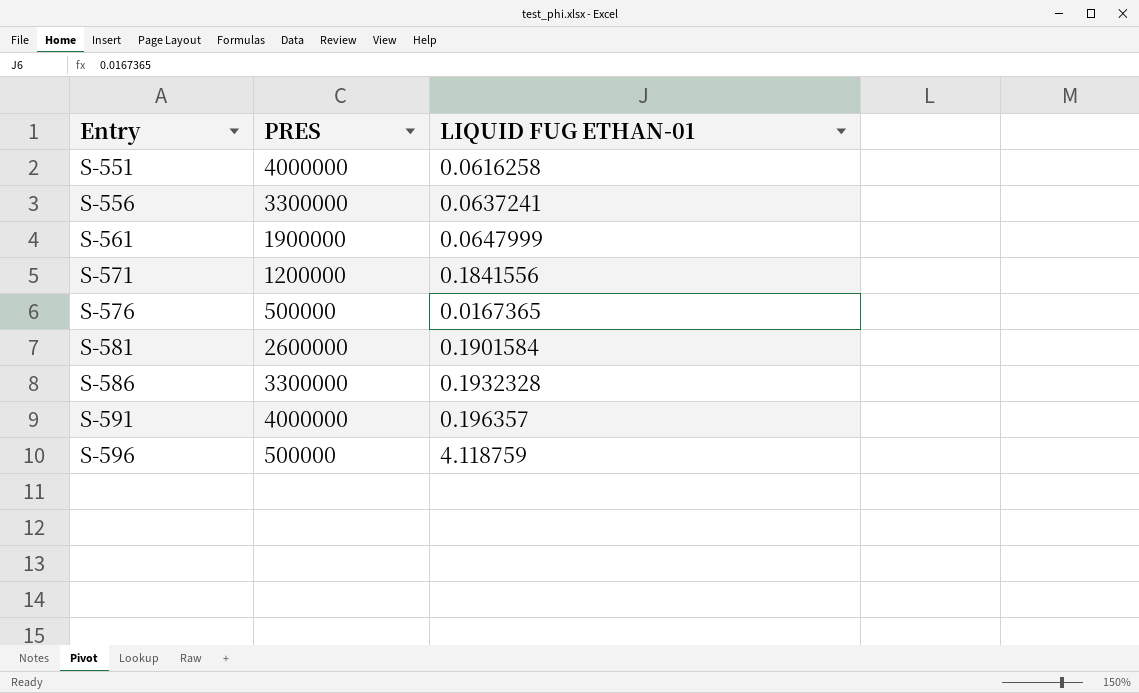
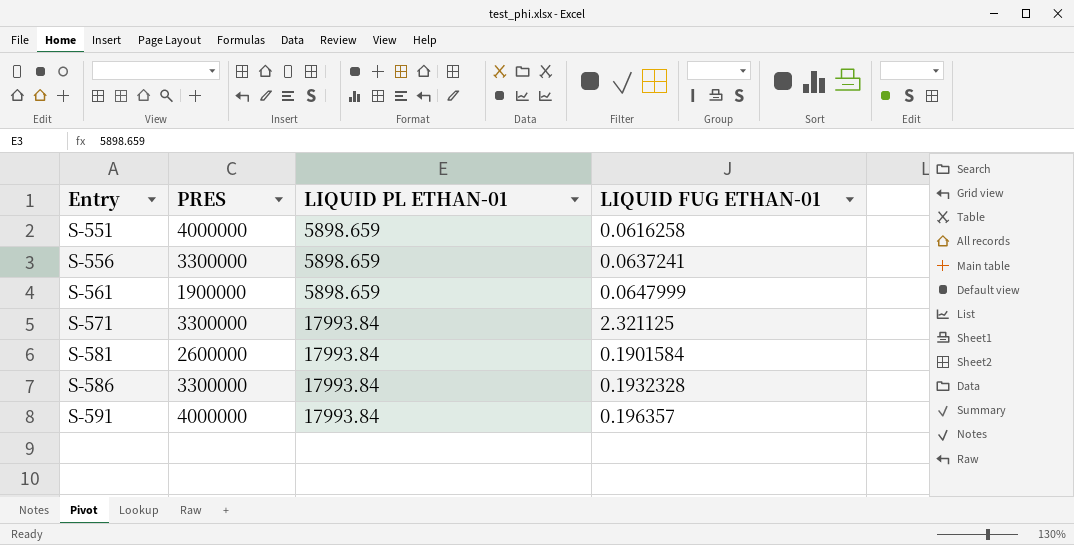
column LIQUID PL ETHAN-01 | position: none -> 3
row S-576: 500000 | 0.0167365 -> none
row S-596: 500000 | 4.118759 -> none
S-571 | PRES: 1200000 -> 3300000
S-571 | LIQUID FUG ETHAN-01: 0.1841556 -> 2.321125

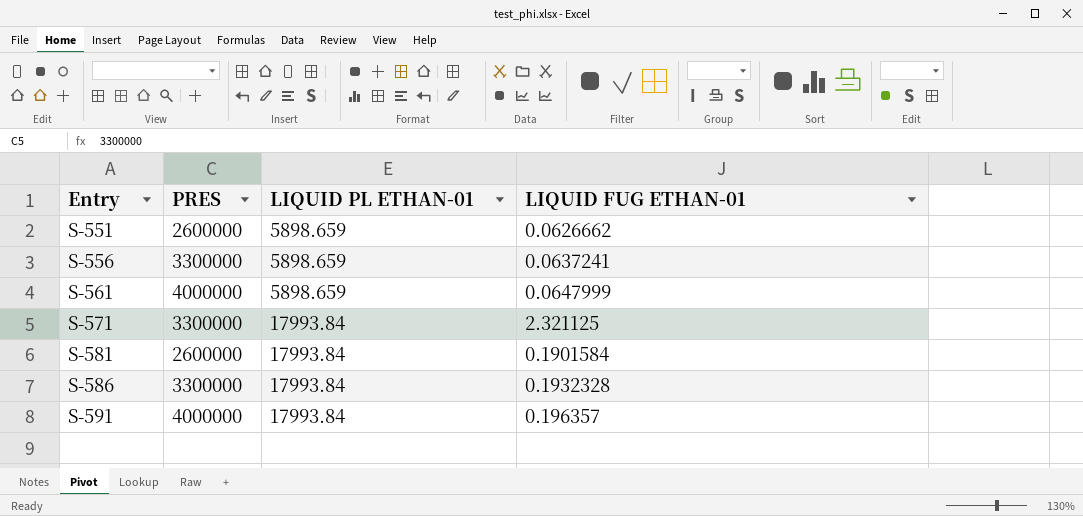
S-551 | PRES: 4000000 -> 2600000
S-551 | LIQUID FUG ETHAN-01: 0.0616258 -> 0.0626662
S-561 | PRES: 1900000 -> 4000000

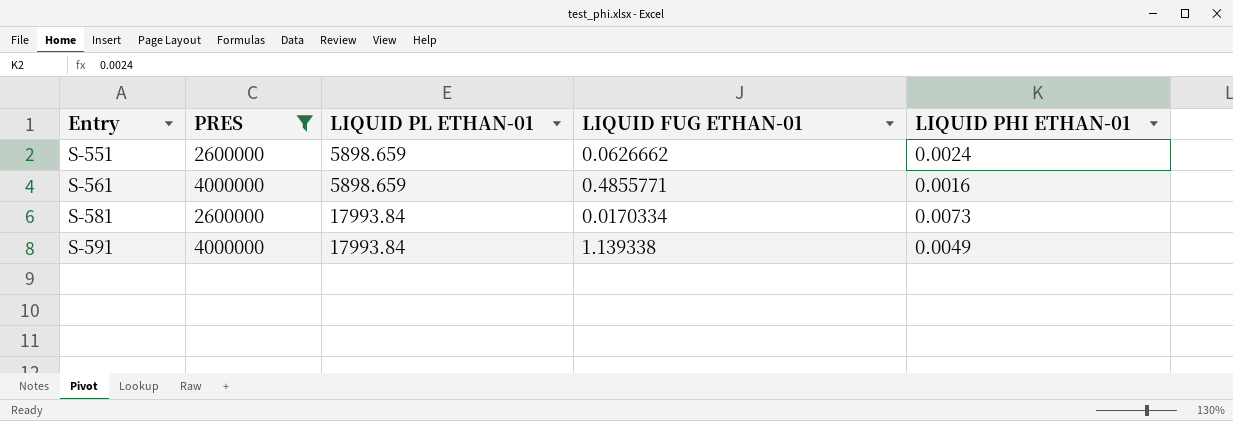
filter: none -> PRES != 3300000
column LIQUID PHI ETHAN-01 | position: none -> 5
S-561 | LIQUID FUG ETHAN-01: 0.0647999 -> 0.4855771
S-581 | LIQUID FUG ETHAN-01: 0.1901584 -> 0.0170334
S-591 | LIQUID FUG ETHAN-01: 0.196357 -> 1.139338

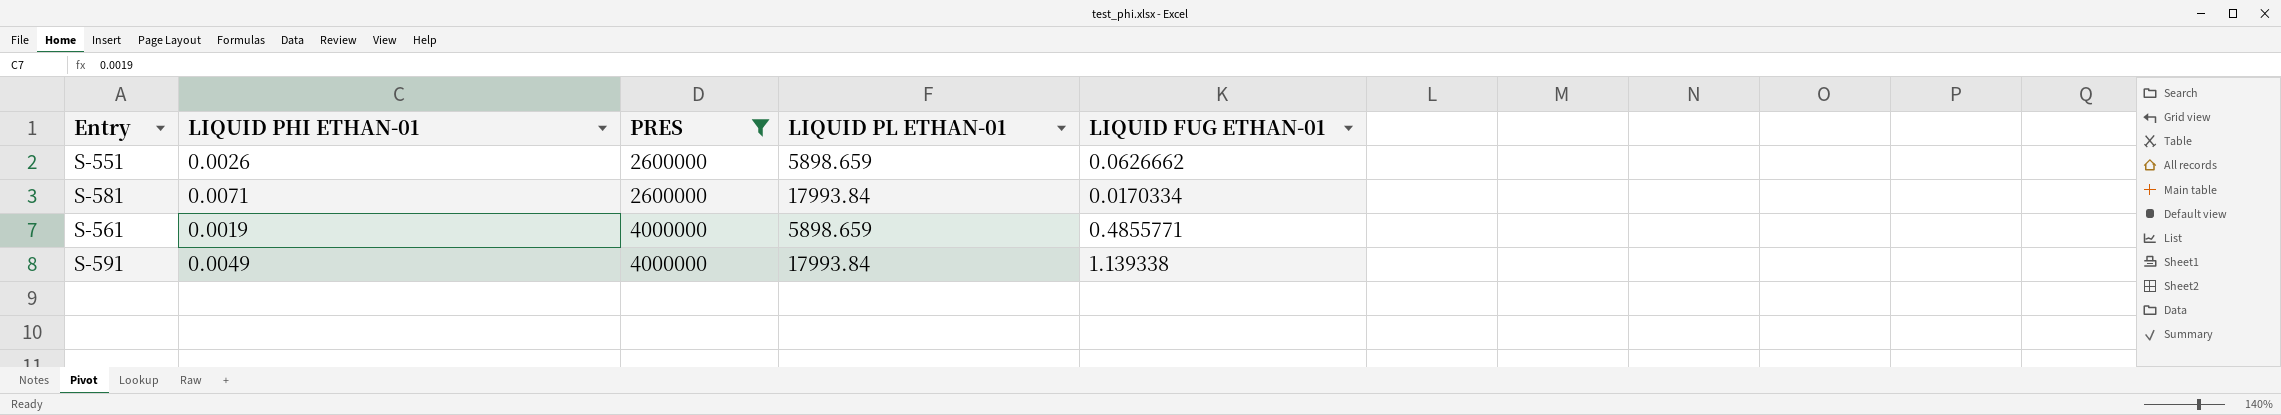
row order: Entry ascending -> PRES ascending
column LIQUID PHI ETHAN-01 | position: 5 -> 2
S-551 | LIQUID PHI ETHAN-01: 0.0024 -> 0.0026
S-581 | LIQUID PHI ETHAN-01: 0.0073 -> 0.0071
S-561 | LIQUID PHI ETHAN-01: 0.0016 -> 0.0019

